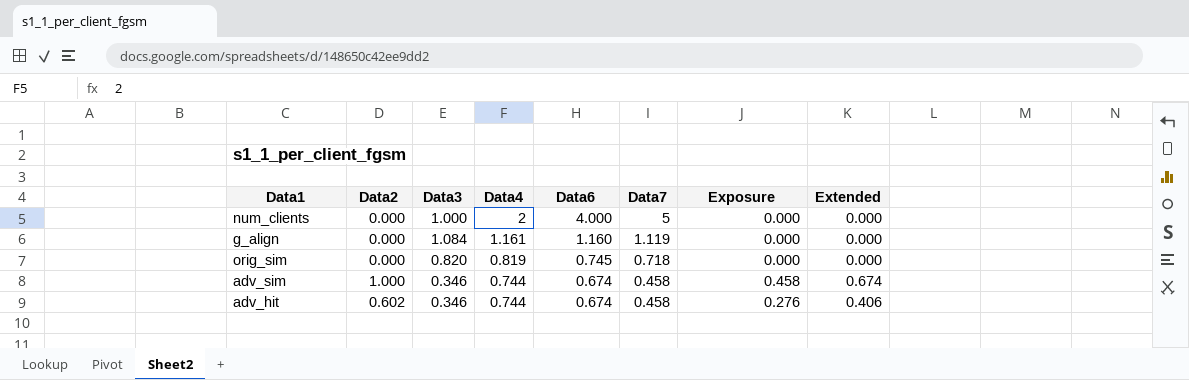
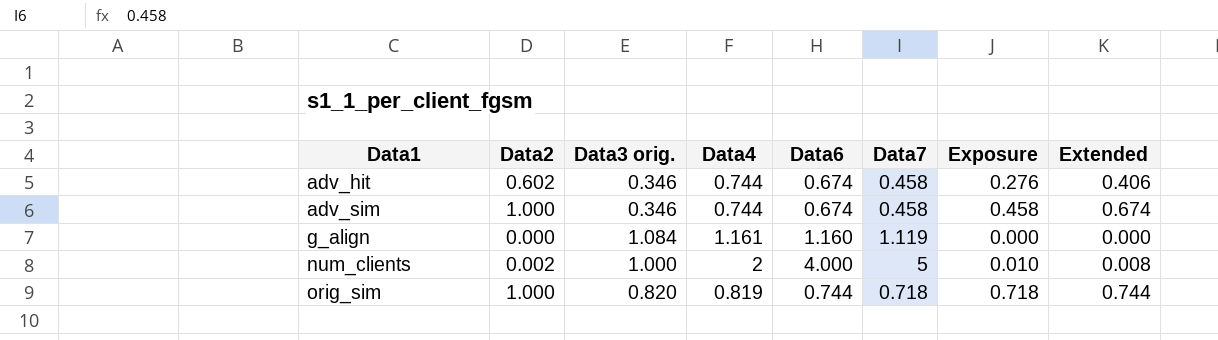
row order: Data4 descending -> Data1 ascending
column name: Data3 -> Data3 orig.
num_clients | Data2: 0.000 -> 0.002
num_clients | Exposure: 0.000 -> 0.010
num_clients | Extended: 0.000 -> 0.008
orig_sim | Data2: 0.000 -> 1.000
orig_sim | Data6: 0.745 -> 0.744
orig_sim | Exposure: 0.000 -> 0.718
orig_sim | Extended: 0.000 -> 0.744

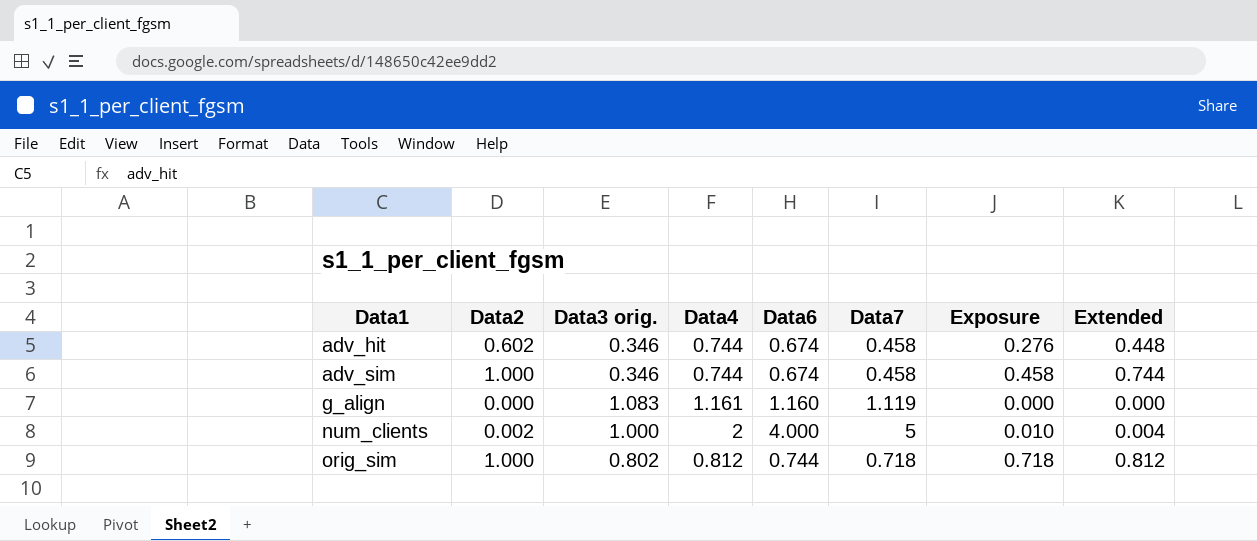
column Extended | formula: [Data2] * [Data6] -> [Data2] * [Data4]
g_align | Data3 orig.: 1.084 -> 1.083
orig_sim | Data3 orig.: 0.820 -> 0.802
orig_sim | Data4: 0.819 -> 0.812

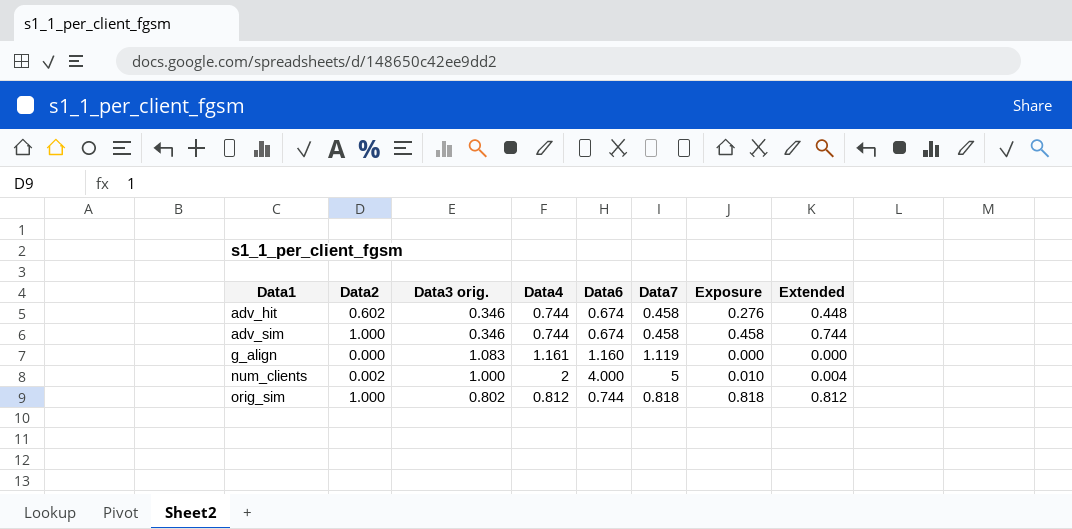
orig_sim | Data7: 0.718 -> 0.818
orig_sim | Exposure: 0.718 -> 0.818

